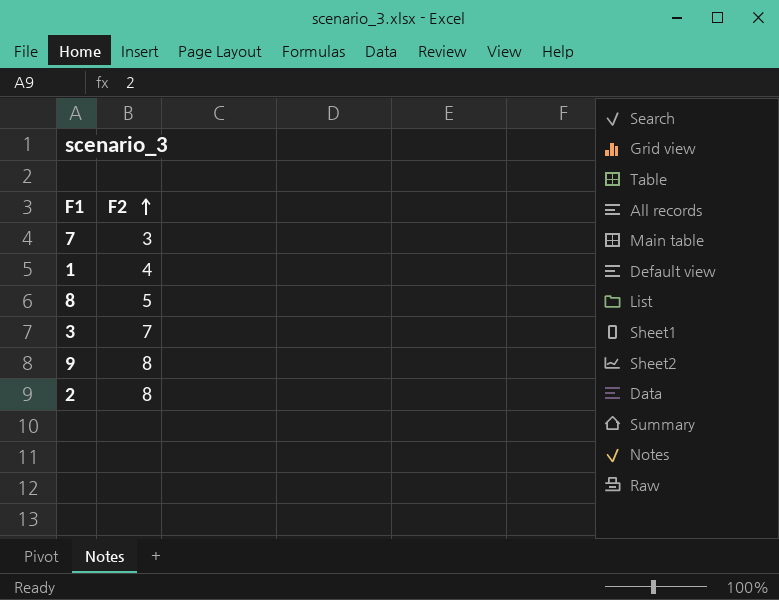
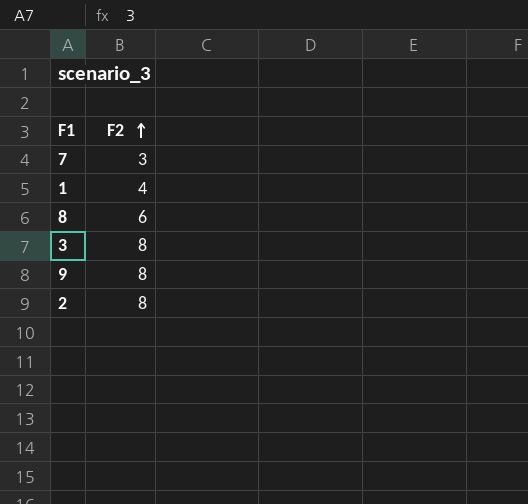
8 | F2: 5 -> 6
3 | F2: 7 -> 8

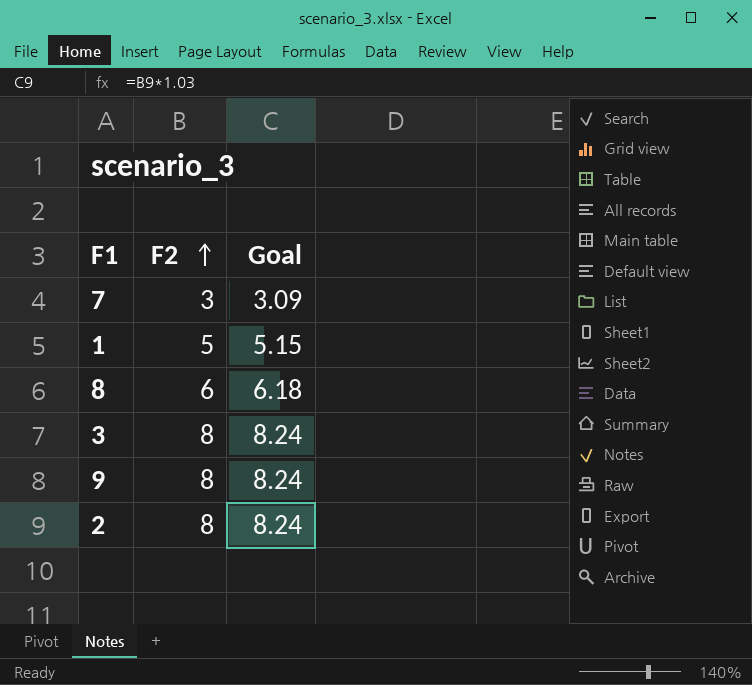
column Goal | formula: none -> [F2] * 1.03
1 | F2: 4 -> 5

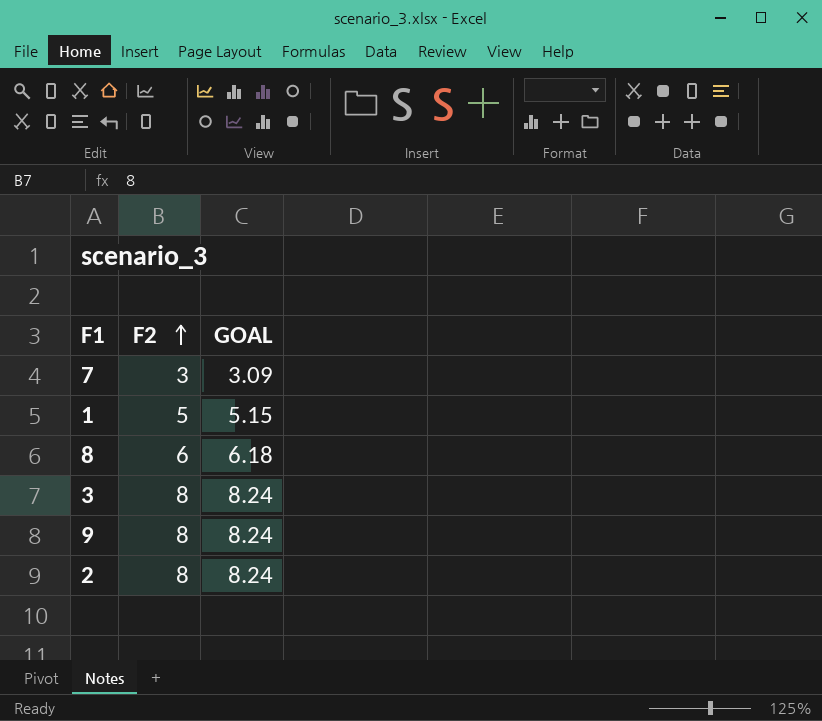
column name: Goal -> GOAL

